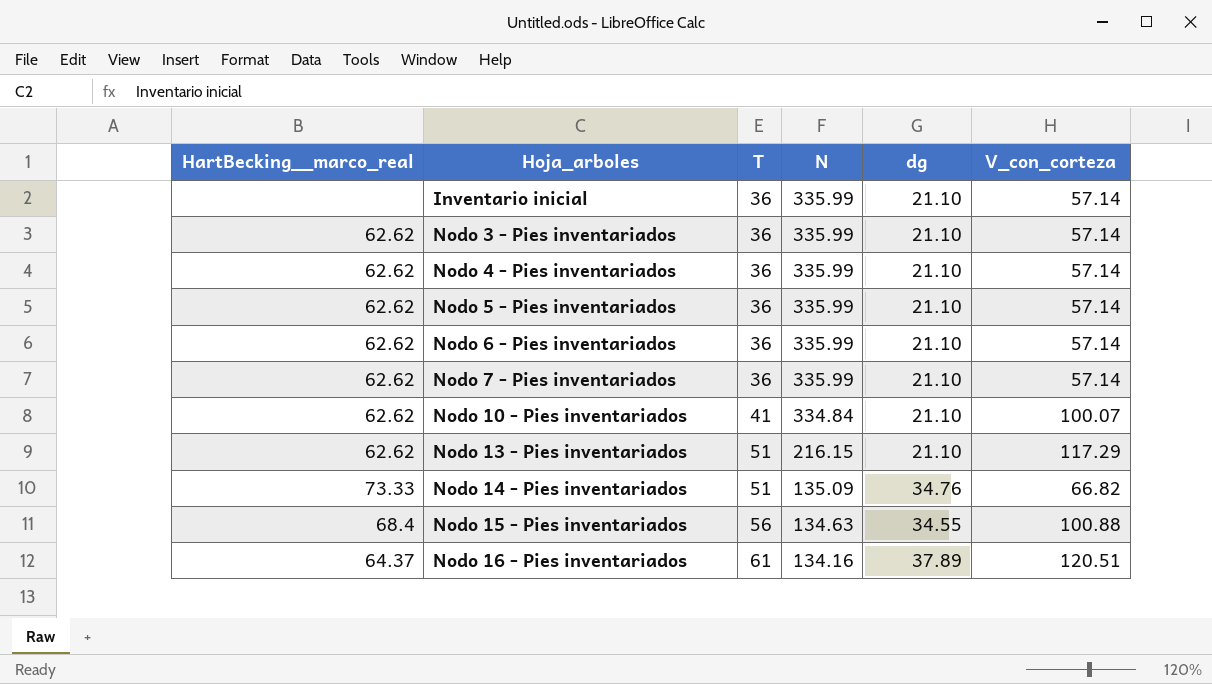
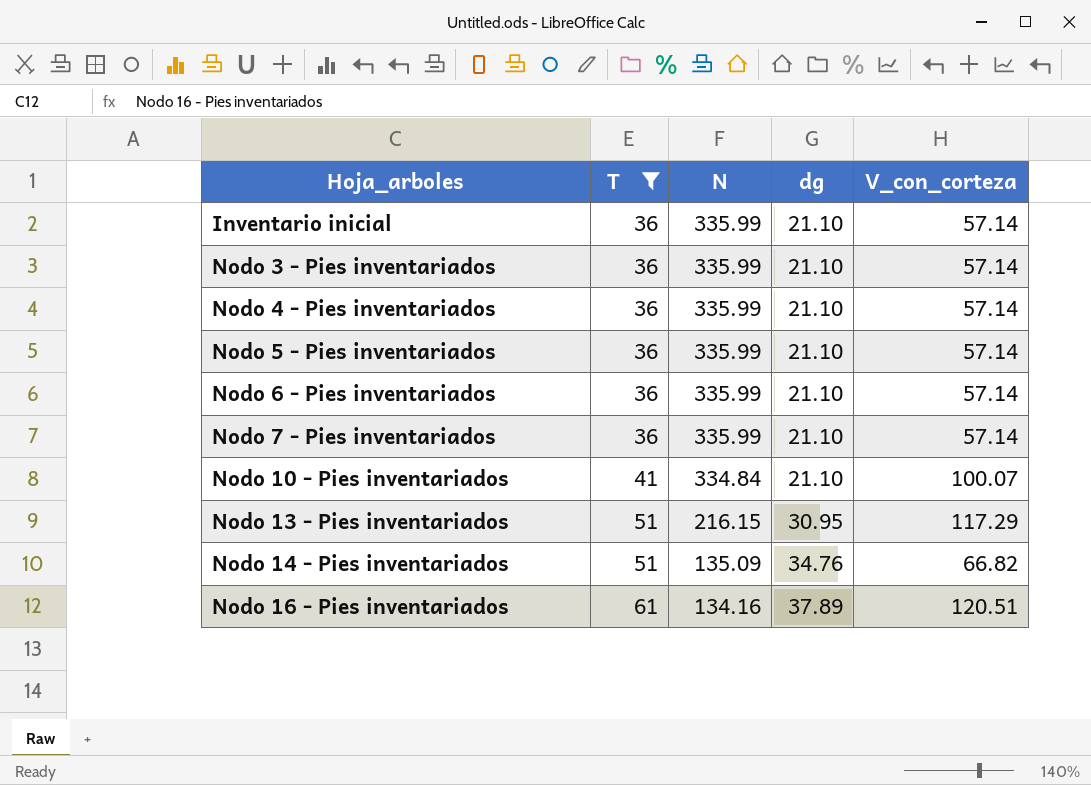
filter: none -> T != 56
column HartBecking__marco_real | position: 1 -> none
Nodo 13 - Pies inventariados | dg: 21.10 -> 30.95

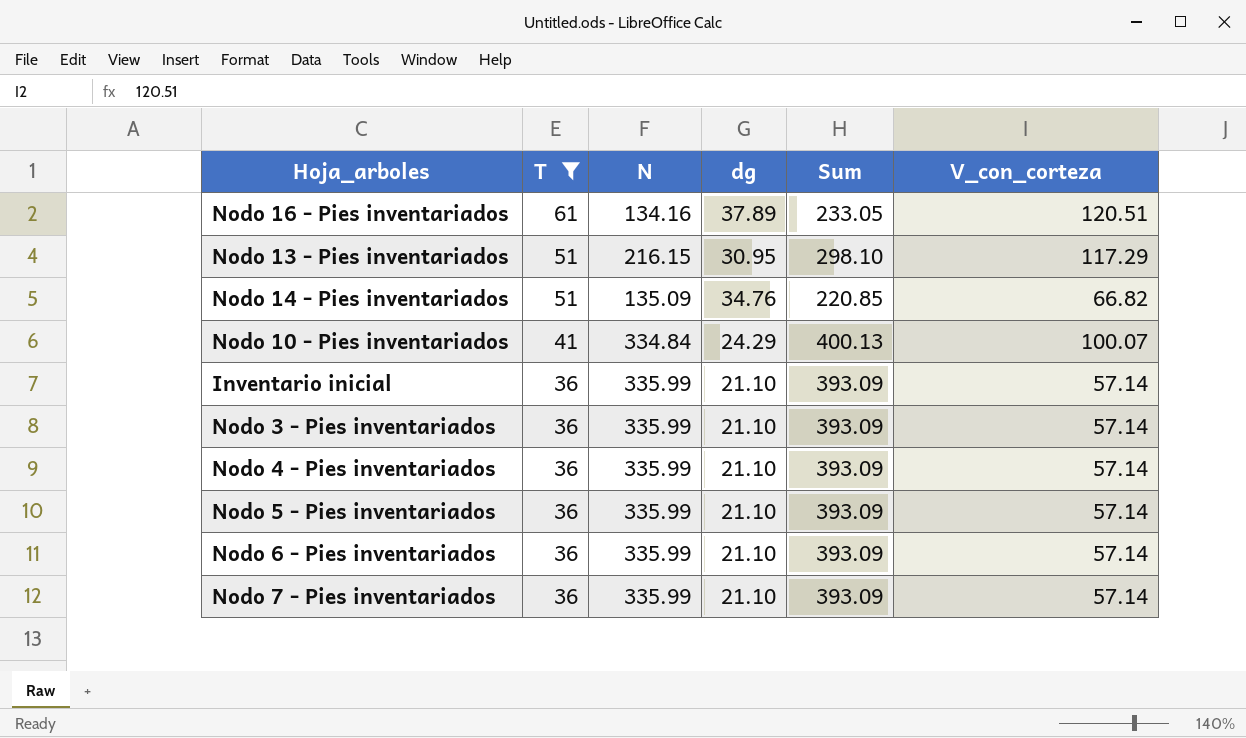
row order: Hoja_arboles ascending -> T descending
column Sum | formula: none -> [T] + [N] + [dg]
Nodo 10 - Pies inventariados | dg: 21.10 -> 24.29

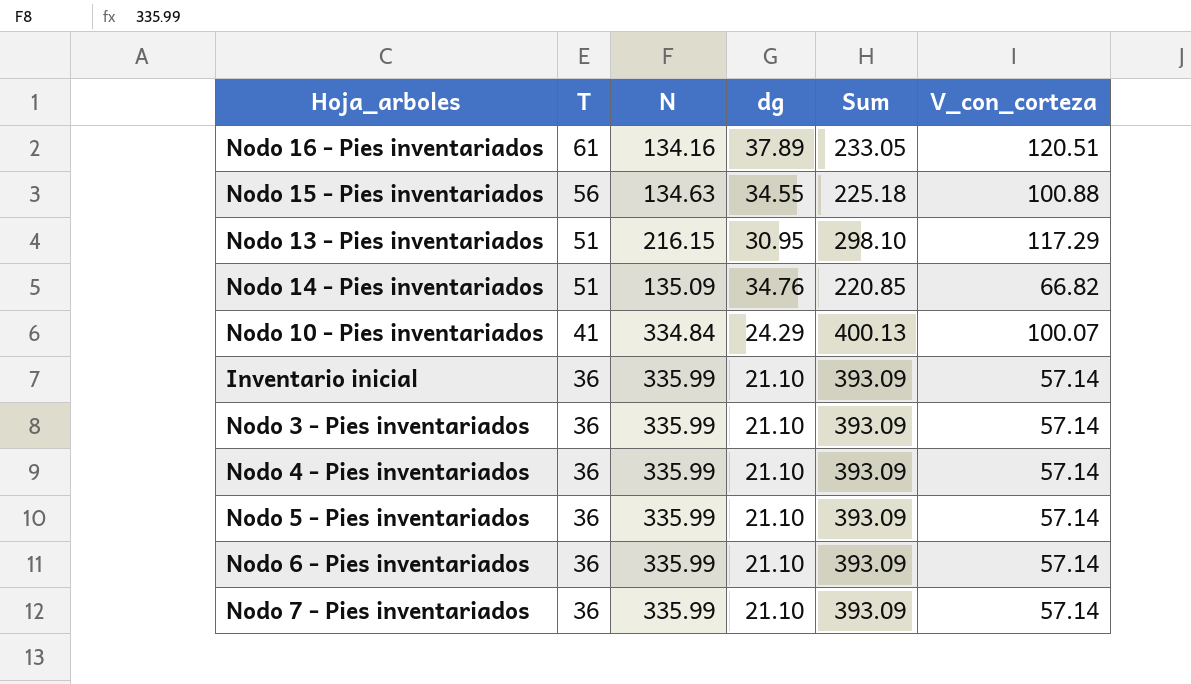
filter: T != 56 -> none

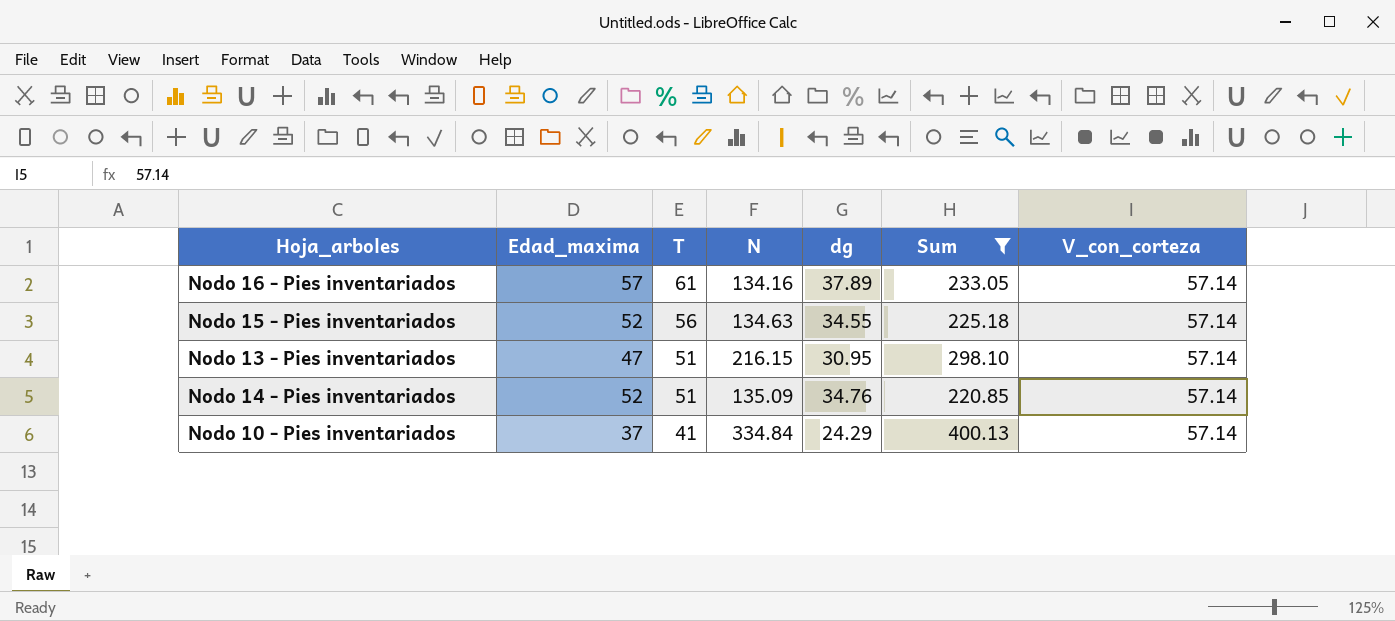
filter: none -> Sum != 393.09
column Edad_maxima | position: none -> 2
Nodo 16 - Pies inventariados | V_con_corteza: 120.51 -> 57.14
Nodo 15 - Pies inventariados | V_con_corteza: 100.88 -> 57.14
Nodo 13 - Pies inventariados | V_con_corteza: 117.29 -> 57.14
Nodo 14 - Pies inventariados | V_con_corteza: 66.82 -> 57.14
Nodo 10 - Pies inventariados | V_con_corteza: 100.07 -> 57.14

